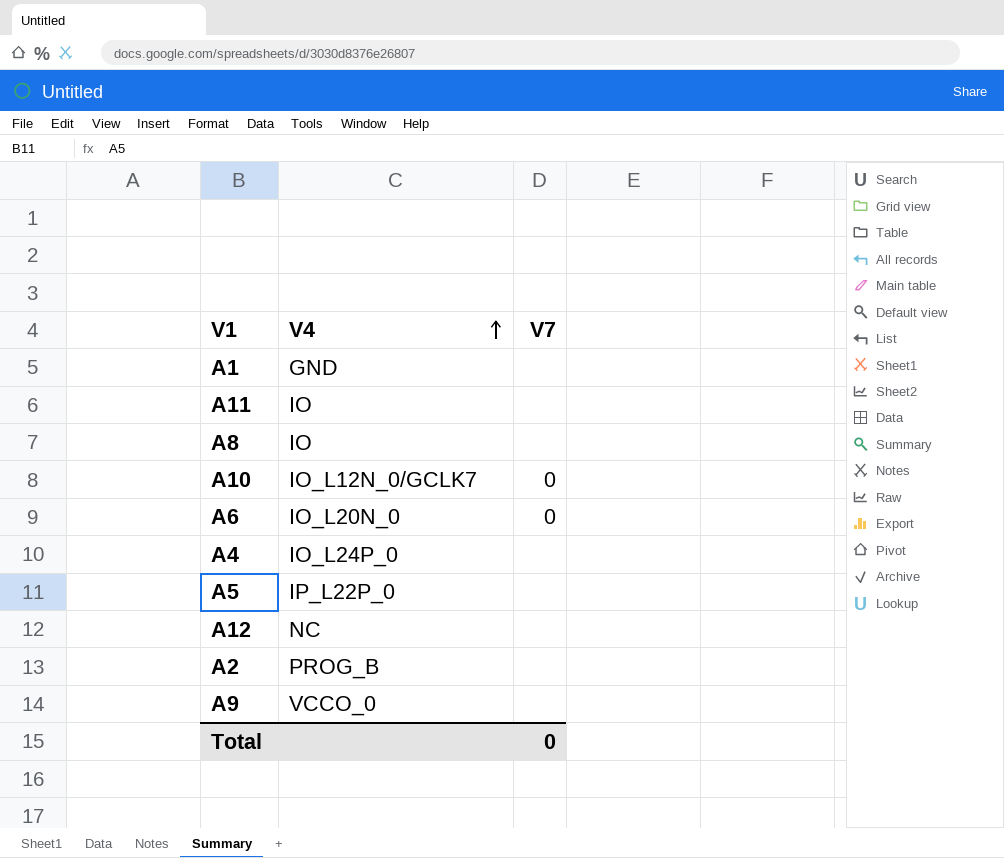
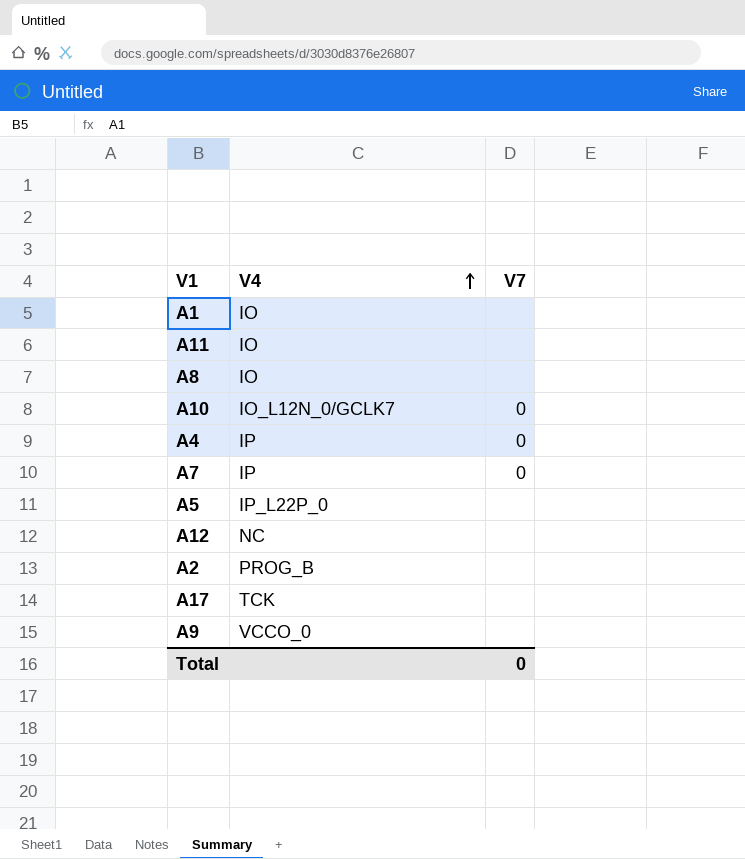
row A6: IO_L20N_0 | 0 -> none
A1 | V4: GND -> IO
A4 | V4: IO_L24P_0 -> IP
A4 | V7: none -> 0
row A7: none -> IP | 0
row A17: none -> TCK | none

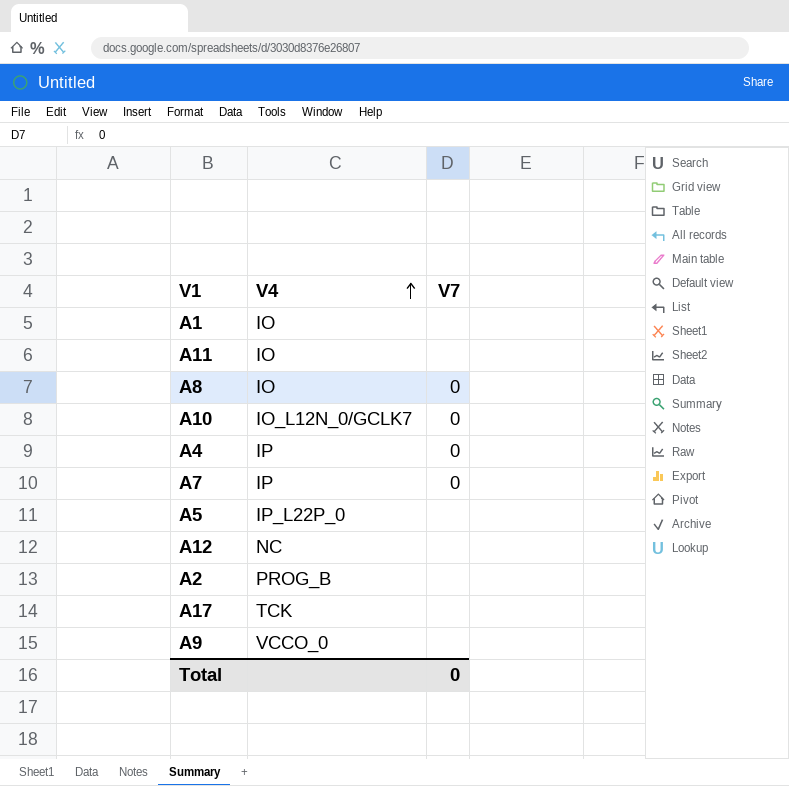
A8 | V7: none -> 0

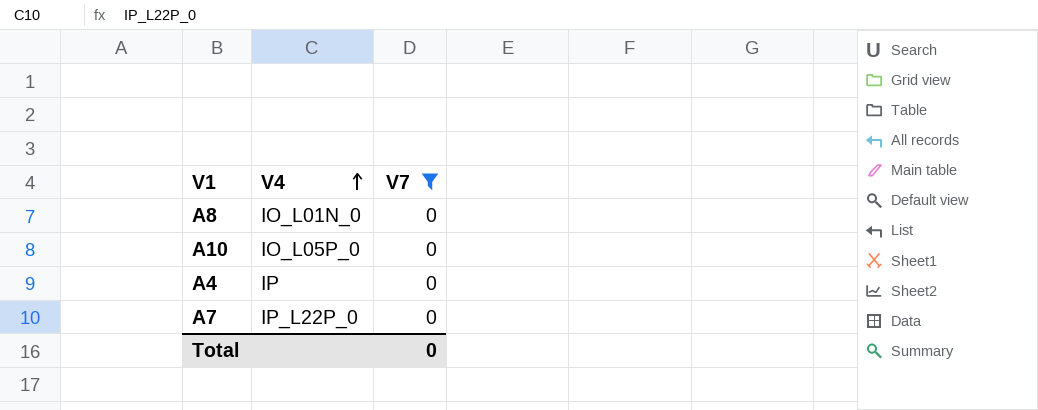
filter: none -> V7 = 0
A8 | V4: IO -> IO_L01N_0
A10 | V4: IO_L12N_0/GCLK7 -> IO_L05P_0
A7 | V4: IP -> IP_L22P_0

